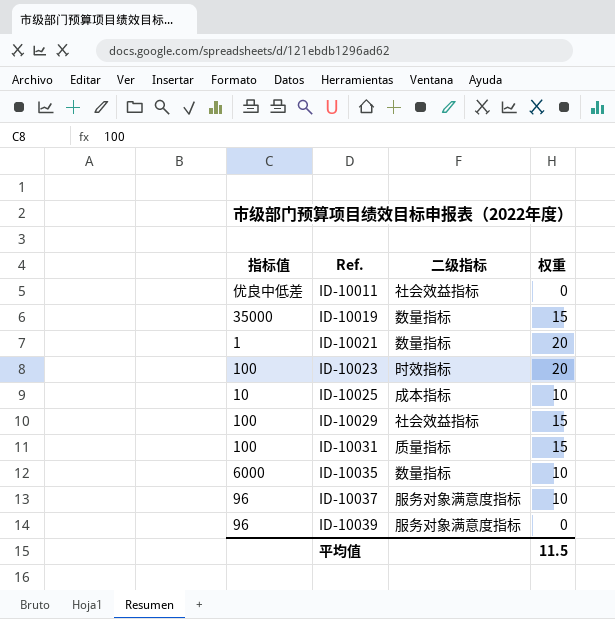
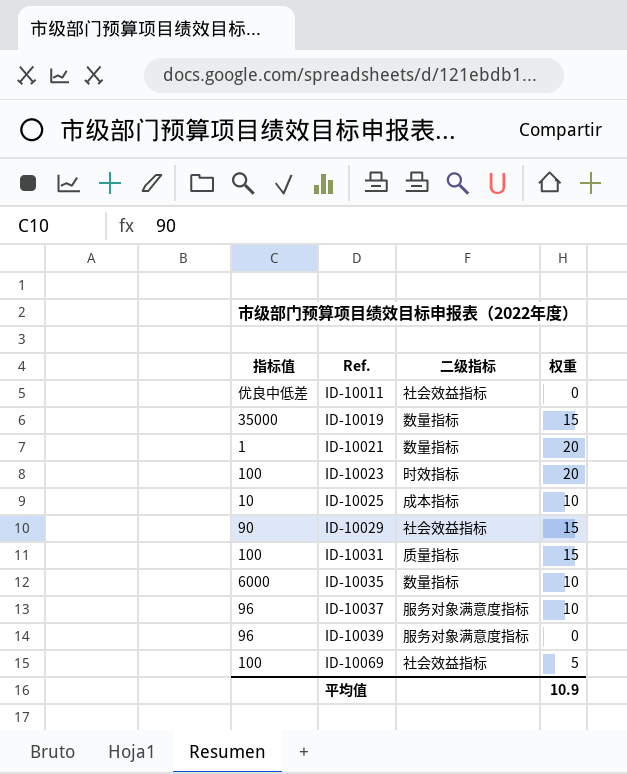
ID-10029 | 指标值: 100 -> 90
row ID-10069: none -> 100 | 社会效益指标 | 5
平均值 | 权重: 11.5 -> 10.9

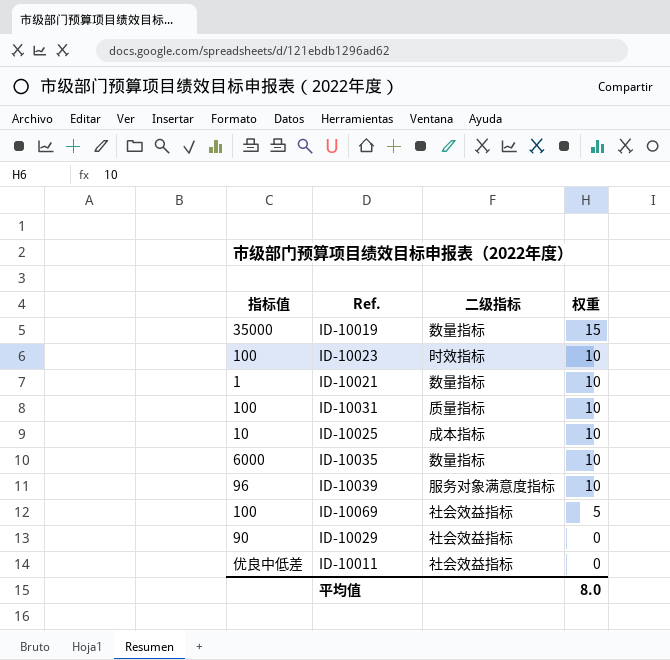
row order: Ref. ascending -> 权重 descending
row ID-10037: 96 | 服务对象满意度指标 | 10 -> none
ID-10023 | 权重: 20 -> 10
ID-10021 | 权重: 20 -> 10
ID-10031 | 权重: 15 -> 10
ID-10039 | 权重: 0 -> 10
ID-10029 | 权重: 15 -> 0
平均值 | 权重: 10.9 -> 8.0

